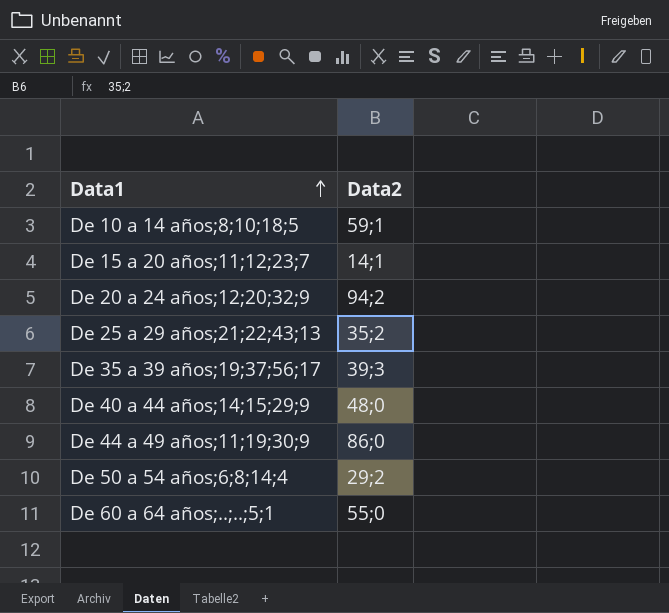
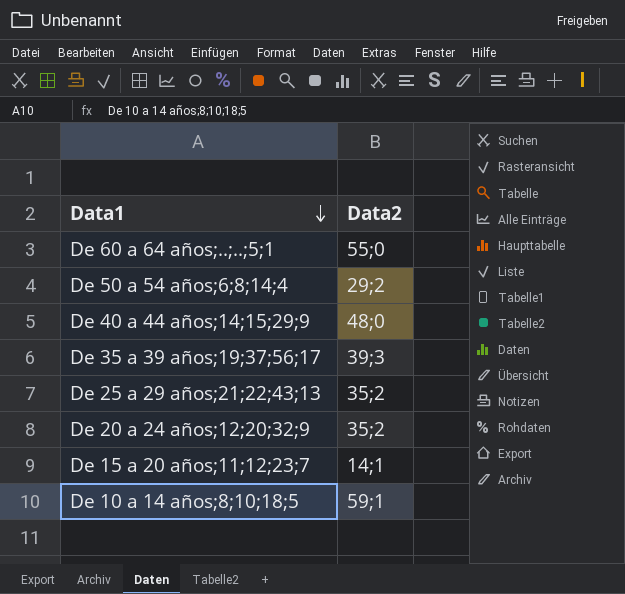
row order: Data1 ascending -> Data1 descending
row De 44 a 49 años;11;19;30;9: 86;0 -> none
De 20 a 24 años;12;20;32;9 | Data2: 94;2 -> 35;2

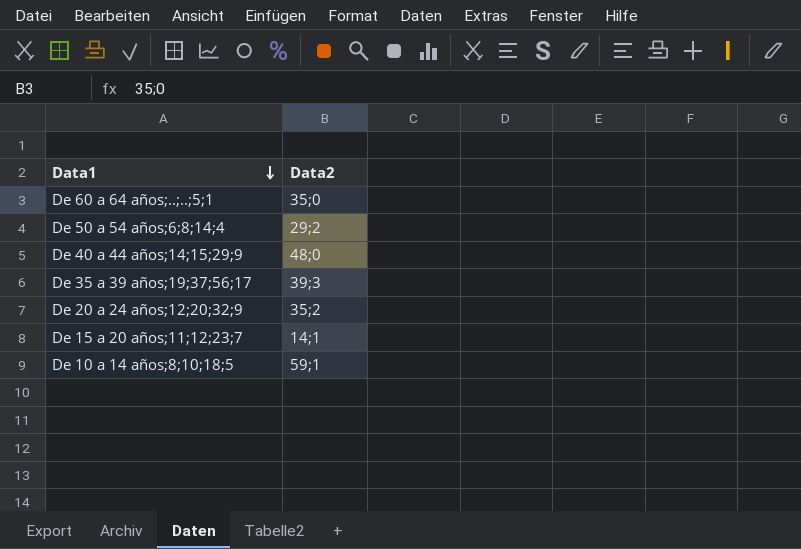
row De 25 a 29 años;21;22;43;13: 35;2 -> none
De 60 a 64 años;..;..;5;1 | Data2: 55;0 -> 35;0

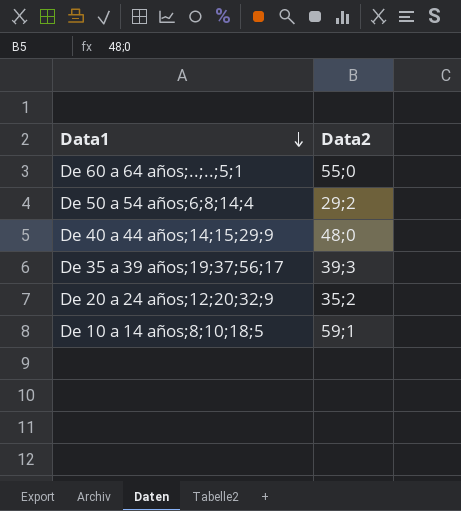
row De 15 a 20 años;11;12;23;7: 14;1 -> none
De 60 a 64 años;..;..;5;1 | Data2: 35;0 -> 55;0

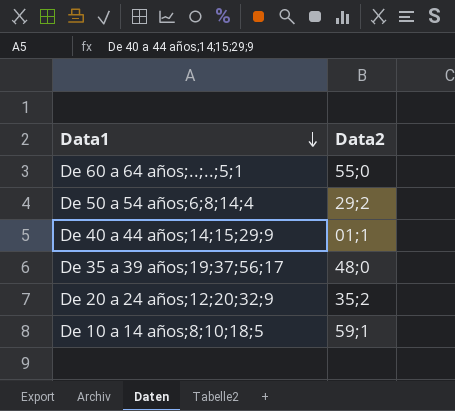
De 40 a 44 años;14;15;29;9 | Data2: 48;0 -> 01;1
De 35 a 39 años;19;37;56;17 | Data2: 39;3 -> 48;0

